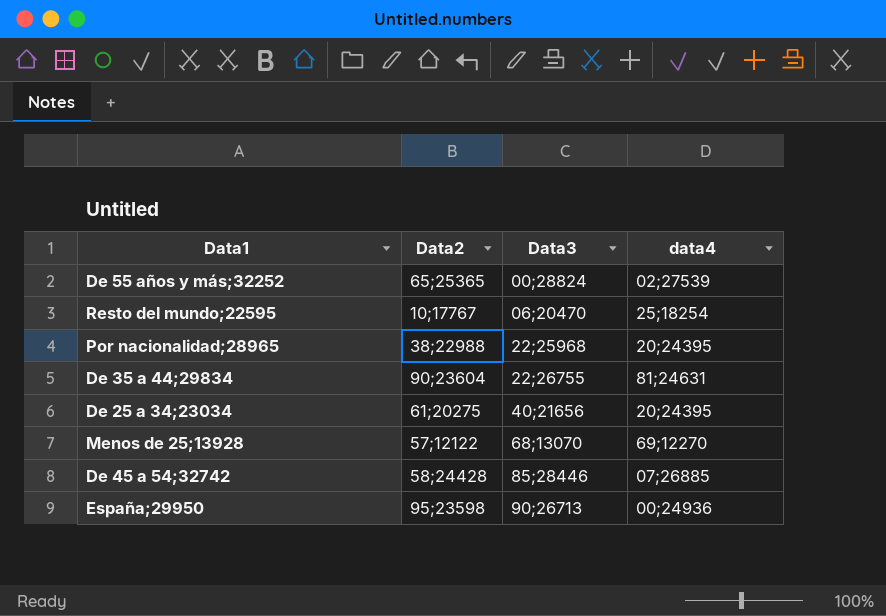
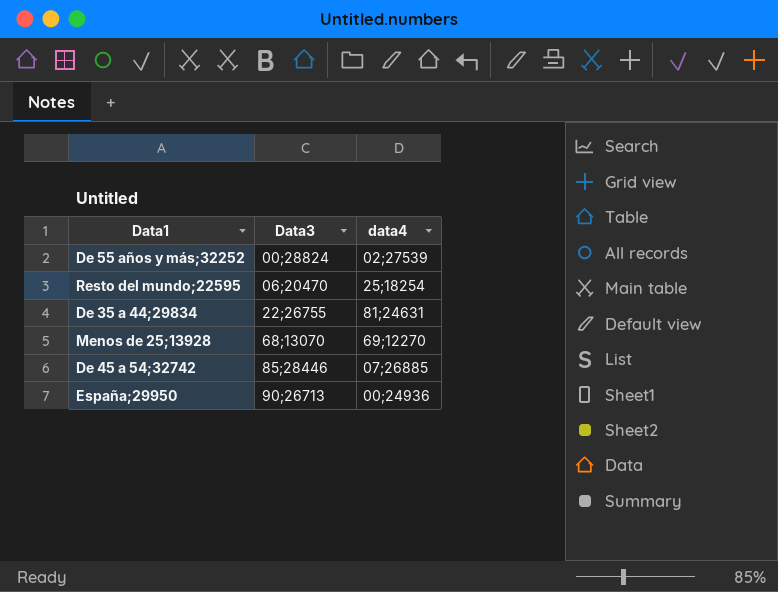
column Data2 | position: 2 -> none
row Por nacionalidad;28965: 38;22988 | 22;25968 | 20;24395 -> none
row De 25 a 34;23034: 61;20275 | 40;21656 | 20;24395 -> none

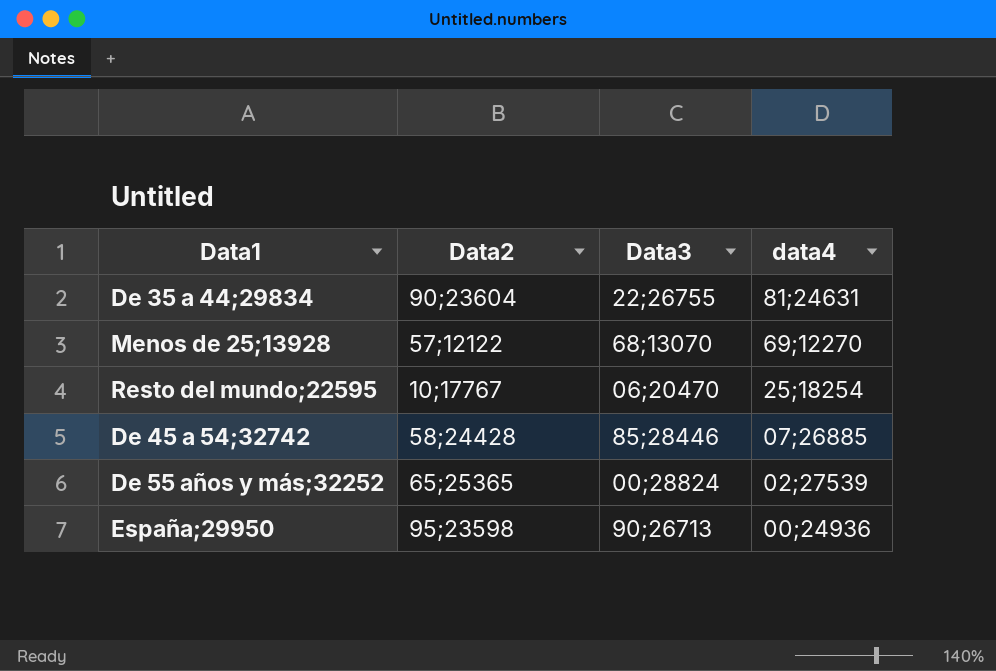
row order: Data3 ascending -> data4 descending
column Data2 | position: none -> 2

